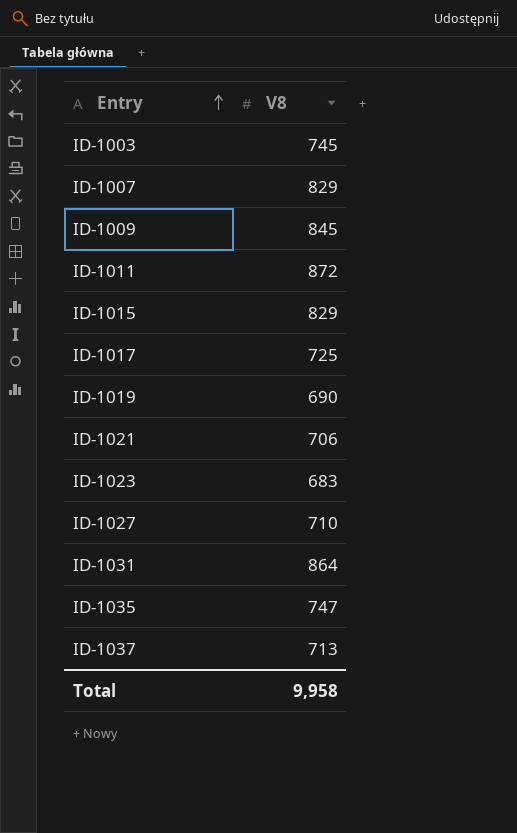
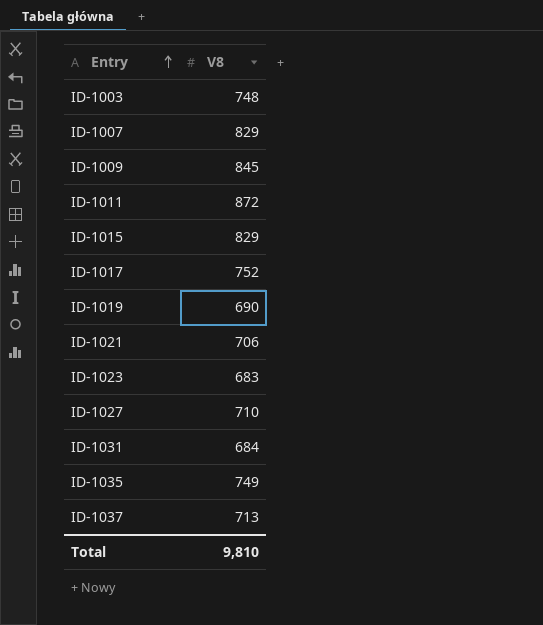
ID-1003 | V8: 745 -> 748
ID-1017 | V8: 725 -> 752
ID-1031 | V8: 864 -> 684
ID-1035 | V8: 747 -> 749
Total | V8: 9,958 -> 9,810

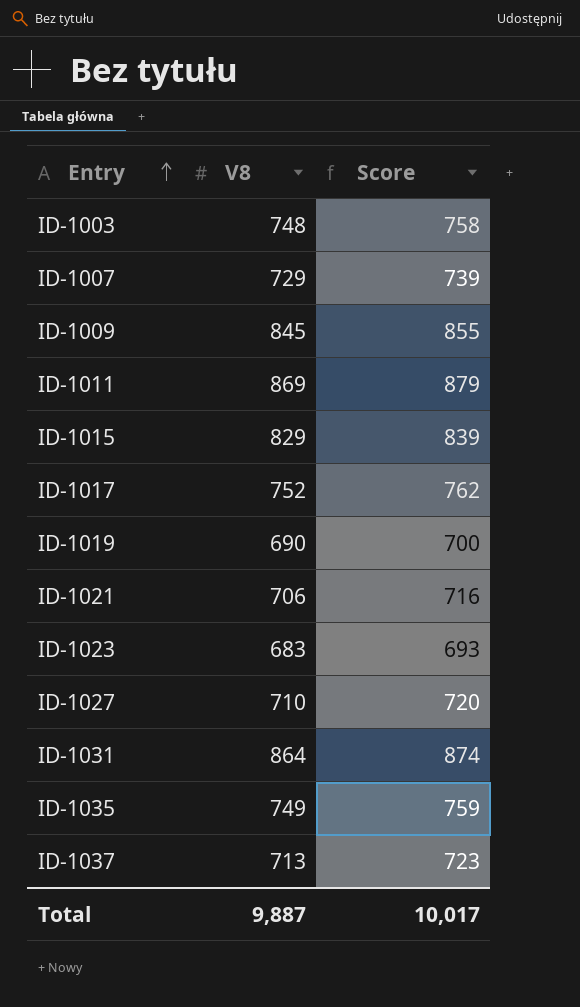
column Score | formula: none -> [V8] + 10
ID-1007 | V8: 829 -> 729
ID-1011 | V8: 872 -> 869
ID-1031 | V8: 684 -> 864
Total | V8: 9,810 -> 9,887

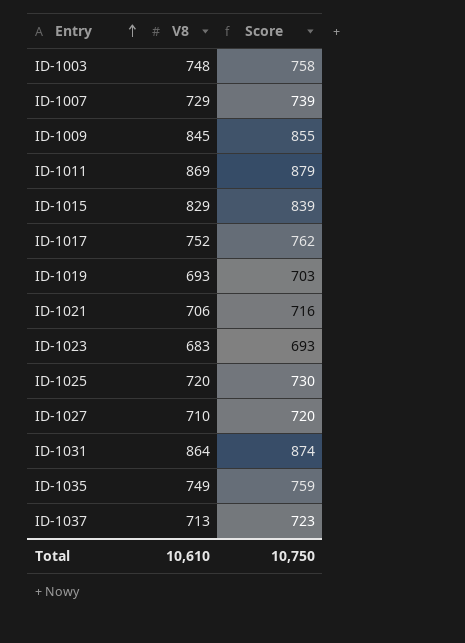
ID-1019 | V8: 690 -> 693
ID-1019 | Score: 700 -> 703
row ID-1025: none -> 720 | 730
Total | V8: 9,887 -> 10,610
Total | Score: 10,017 -> 10,750

